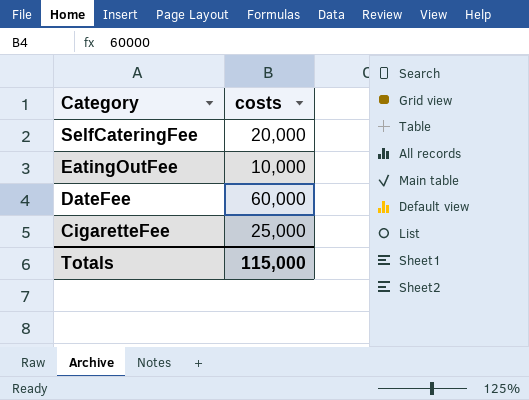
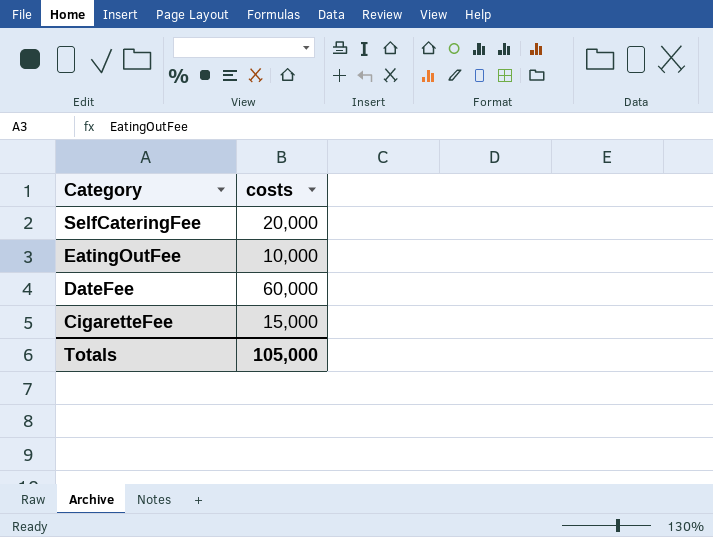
CigaretteFee | costs: 25,000 -> 15,000
Totals | costs: 115,000 -> 105,000

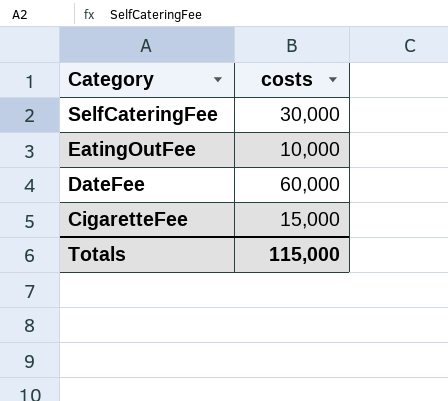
SelfCateringFee | costs: 20,000 -> 30,000
Totals | costs: 105,000 -> 115,000

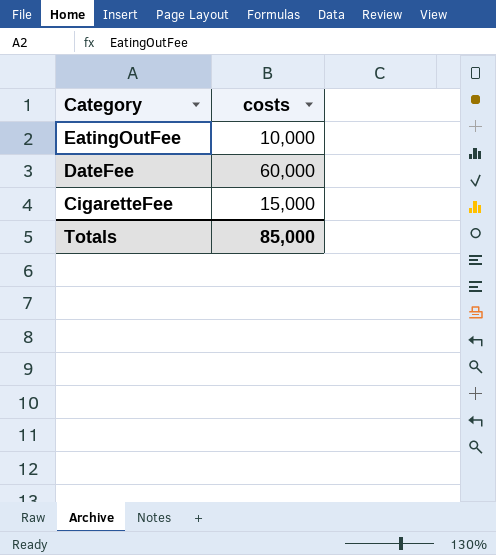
row SelfCateringFee: 30,000 -> none
Totals | costs: 115,000 -> 85,000

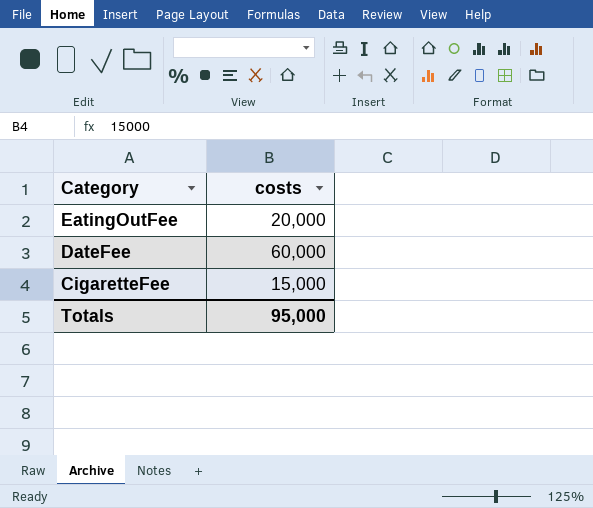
EatingOutFee | costs: 10,000 -> 20,000
Totals | costs: 85,000 -> 95,000

